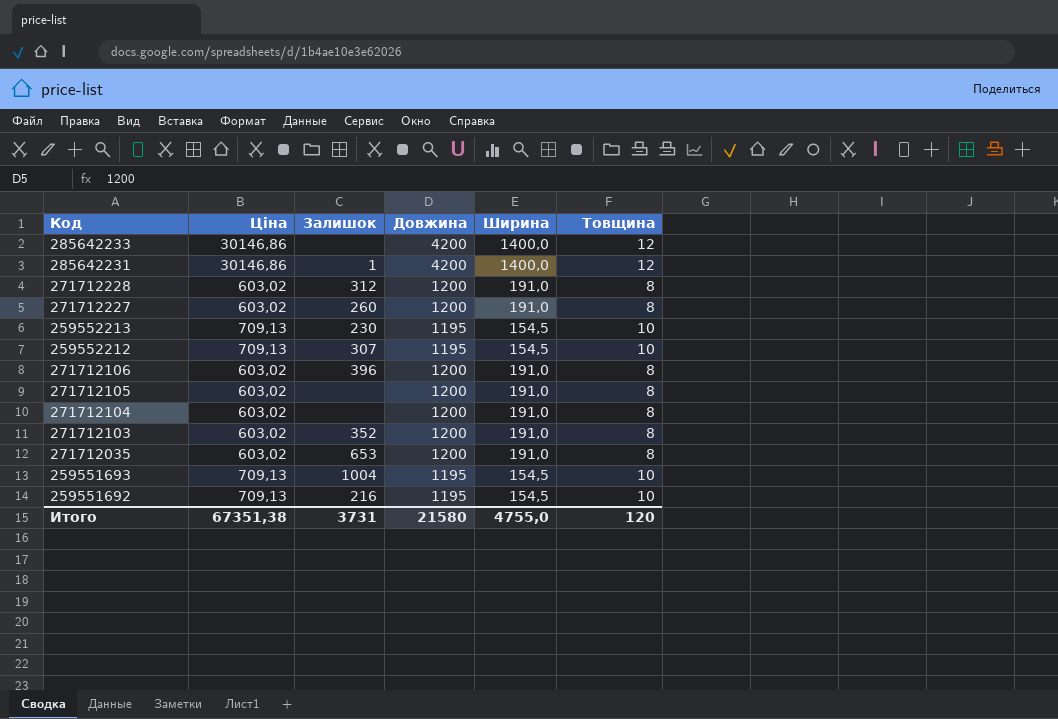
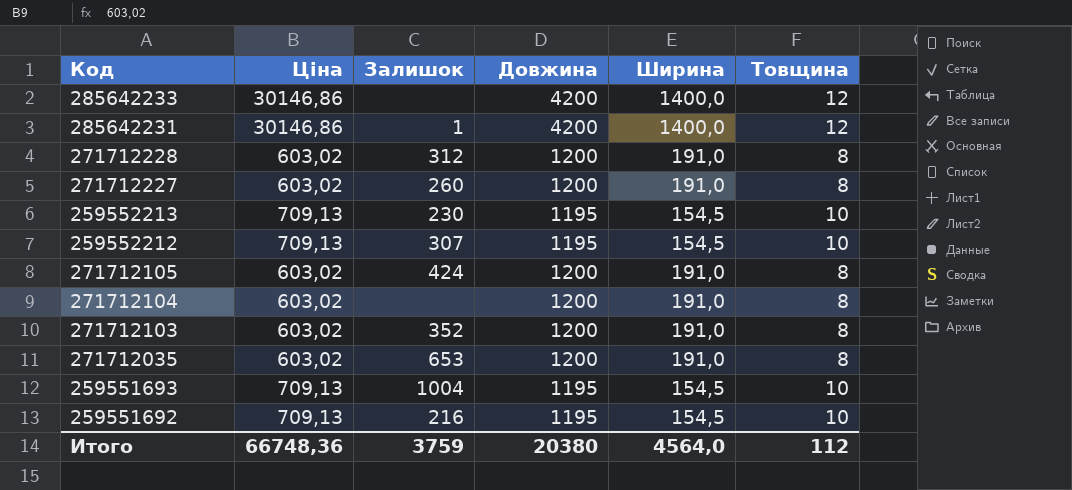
row 271712106: 603,02 | 396 | 1200 | 191,0 | 8 -> none
271712105 | Залишок: none -> 424
Итого | Ціна: 67351,38 -> 66748,36
Итого | Залишок: 3731 -> 3759
Итого | Довжина: 21580 -> 20380
Итого | Ширина: 4755,0 -> 4564,0
Итого | Товщина: 120 -> 112

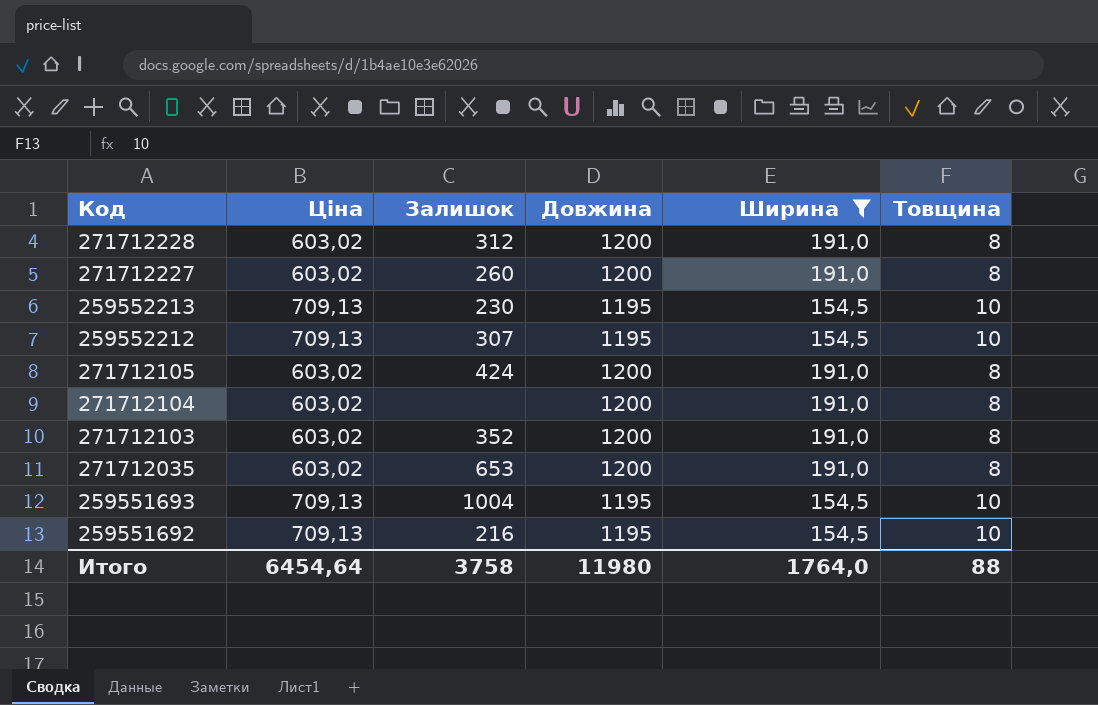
filter: none -> Ширина != 1400,0
Итого | Ціна: 66748,36 -> 6454,64
Итого | Залишок: 3759 -> 3758
Итого | Довжина: 20380 -> 11980
Итого | Ширина: 4564,0 -> 1764,0
Итого | Товщина: 112 -> 88

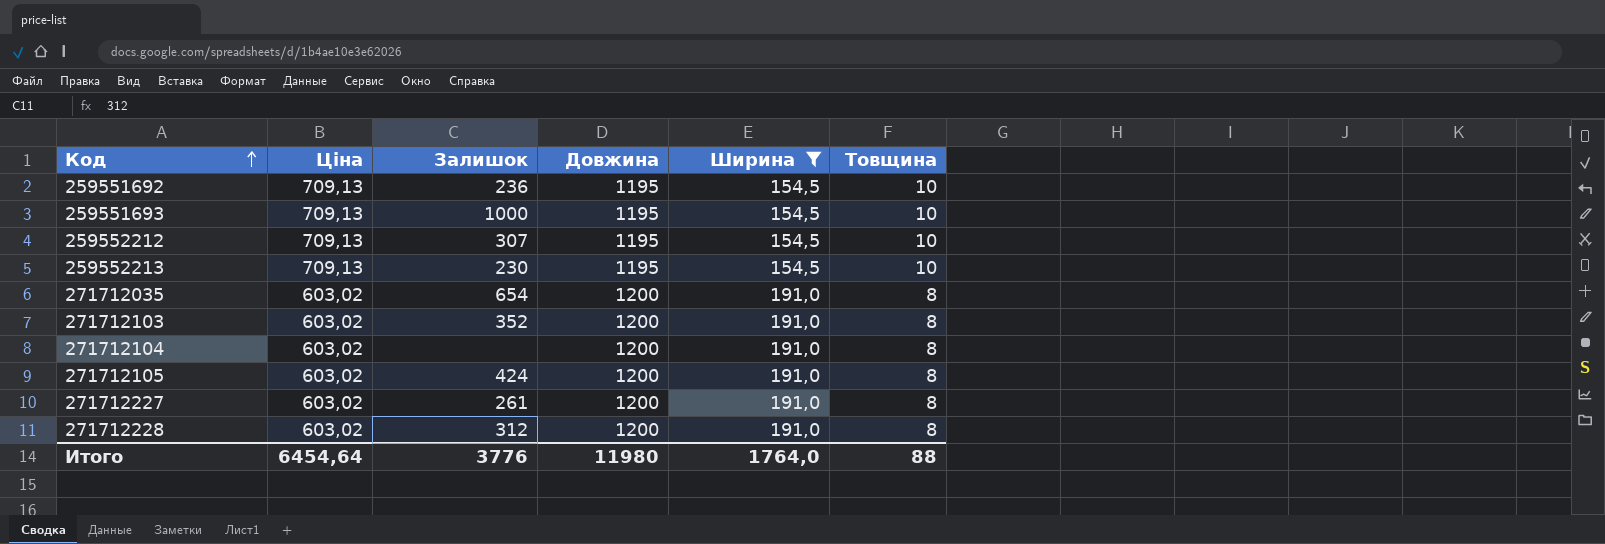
row order: none -> Код ascending
259551692 | Залишок: 216 -> 236
259551693 | Залишок: 1004 -> 1000
271712035 | Залишок: 653 -> 654
271712227 | Залишок: 260 -> 261
Итого | Залишок: 3758 -> 3776

